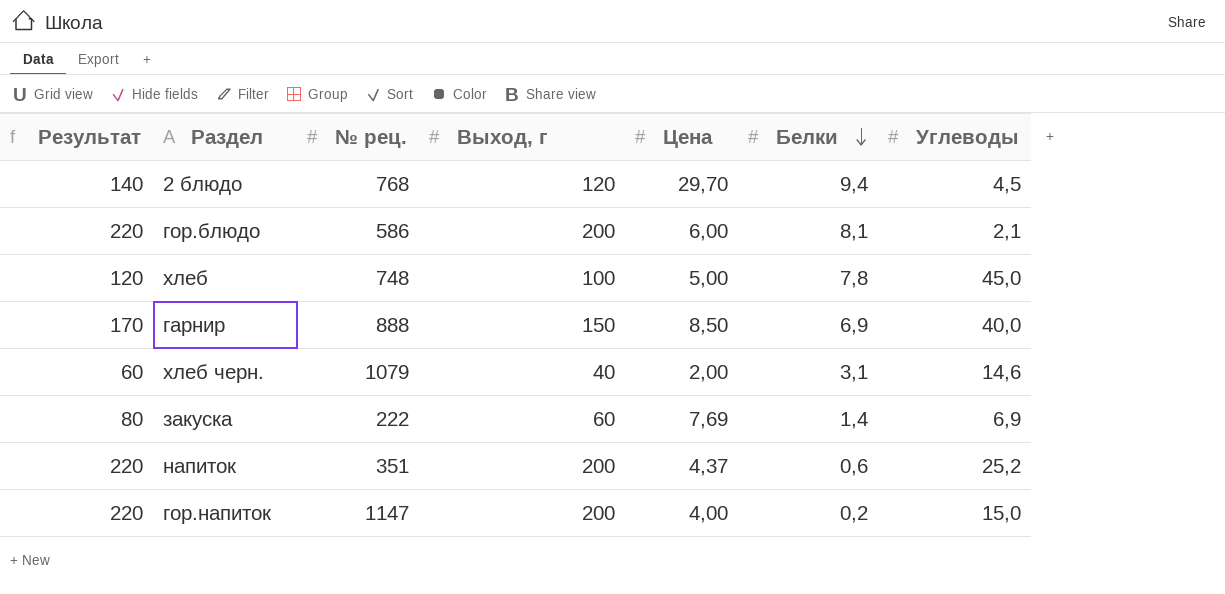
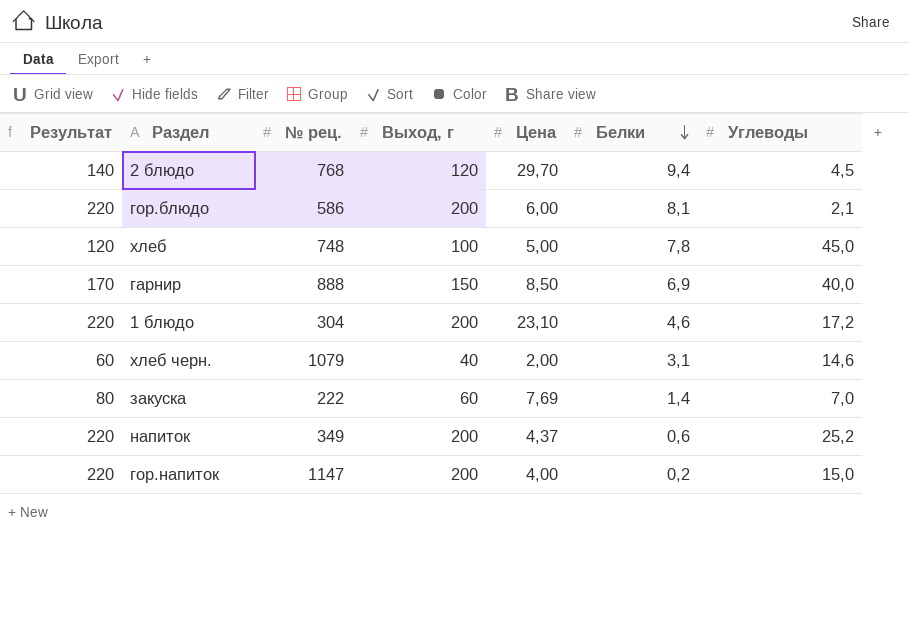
row 1 блюдо: none -> 220 | 304 | 200 | 23,10 | 4,6 | 17,2
закуска | Углеводы: 6,9 -> 7,0
напиток | № рец.: 351 -> 349

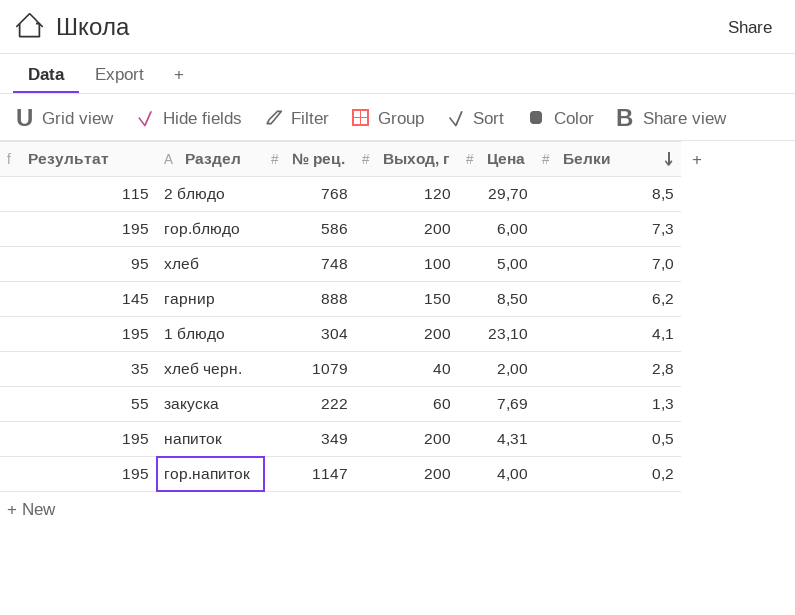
column Углеводы | position: 7 -> none
column Результат | formula: [Выход, г] + 20 -> [Выход, г] - 5
2 блюдо | Белки: 9,4 -> 8,5
гор.блюдо | Белки: 8,1 -> 7,3
хлеб | Белки: 7,8 -> 7,0
гарнир | Белки: 6,9 -> 6,2
1 блюдо | Белки: 4,6 -> 4,1
хлеб черн. | Белки: 3,1 -> 2,8
закуска | Белки: 1,4 -> 1,3
напиток | Цена: 4,37 -> 4,31
напиток | Белки: 0,6 -> 0,5

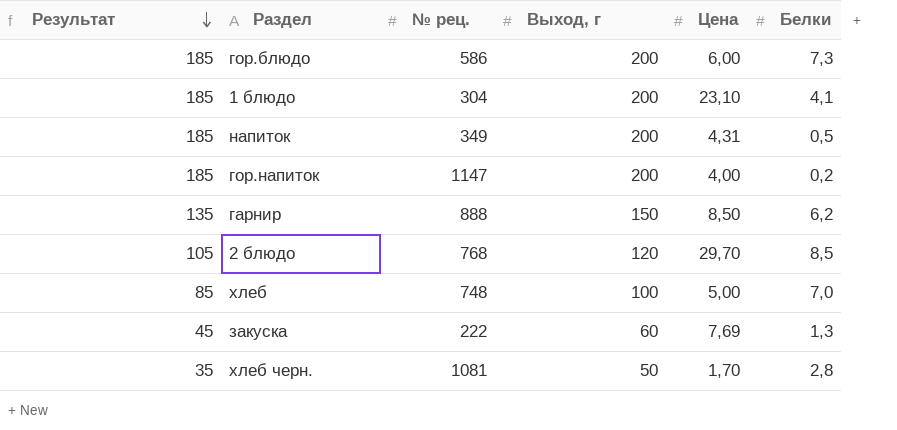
row order: Белки descending -> Результат descending
column Результат | formula: [Выход, г] - 5 -> [Выход, г] - 15
хлеб черн. | № рец.: 1079 -> 1081
хлеб черн. | Выход, г: 40 -> 50
хлеб черн. | Цена: 2,00 -> 1,70

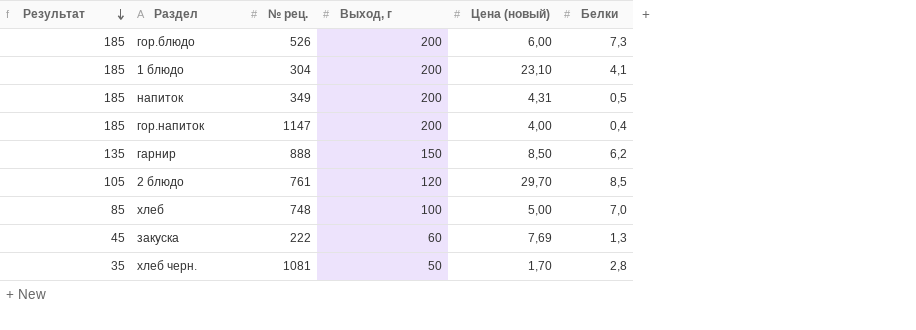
column name: Цена -> Цена (новый)
гор.блюдо | № рец.: 586 -> 526
гор.напиток | Белки: 0,2 -> 0,4
2 блюдо | № рец.: 768 -> 761

